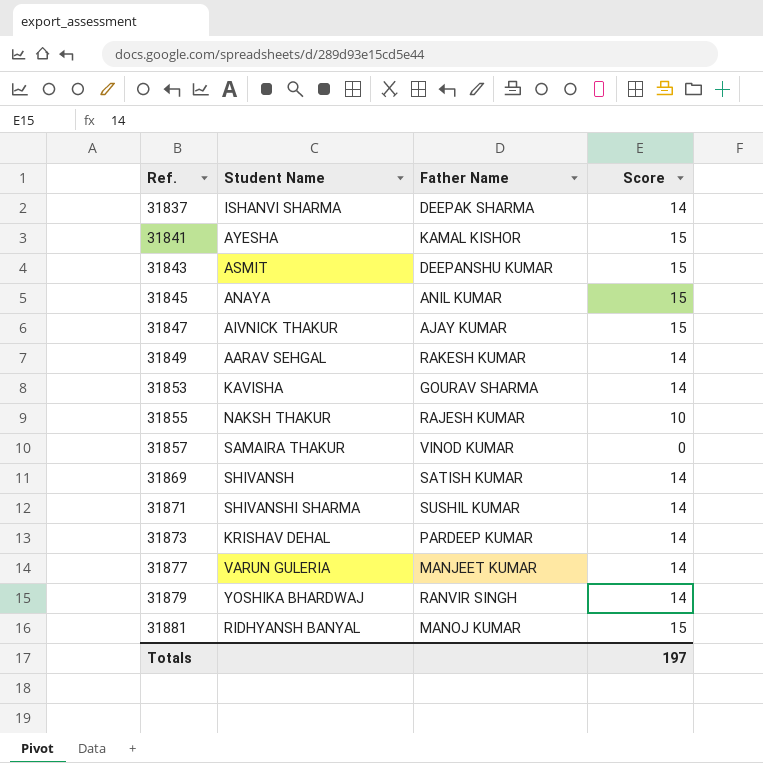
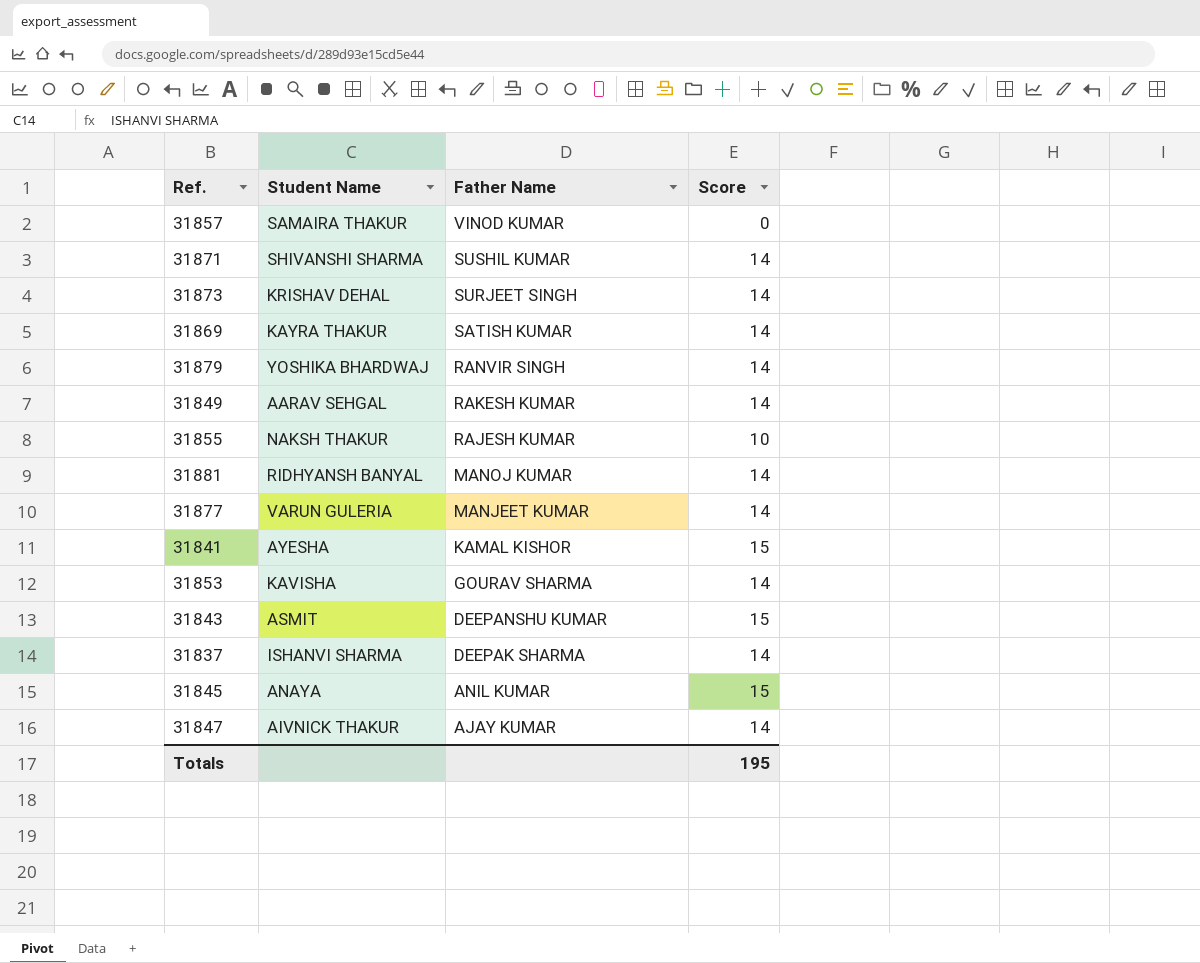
row order: Ref. ascending -> Father Name descending
31873 | Father Name: PARDEEP KUMAR -> SURJEET SINGH
31869 | Student Name: SHIVANSH -> KAYRA THAKUR
31881 | Score: 15 -> 14
31847 | Score: 15 -> 14
Totals | Score: 197 -> 195

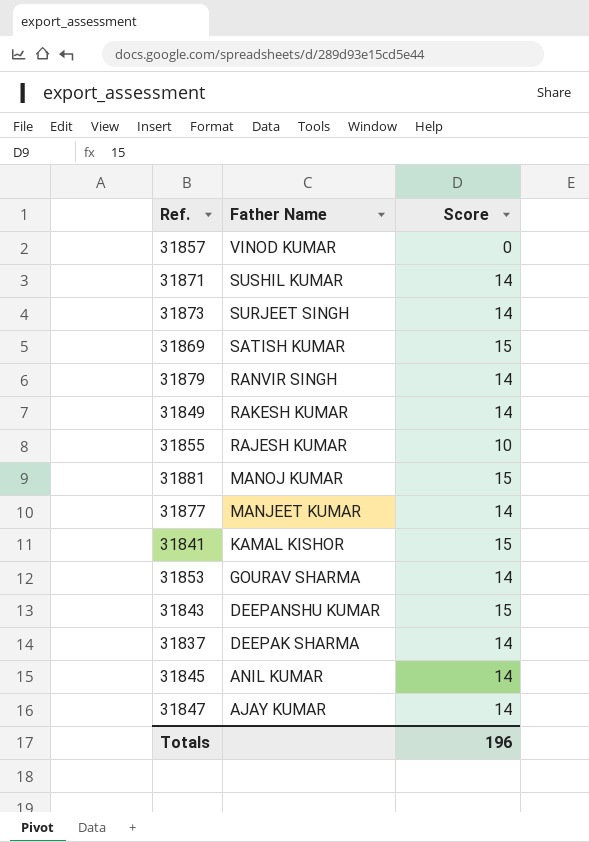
column Student Name | position: 2 -> none
31869 | Score: 14 -> 15
31881 | Score: 14 -> 15
31845 | Score: 15 -> 14
Totals | Score: 195 -> 196

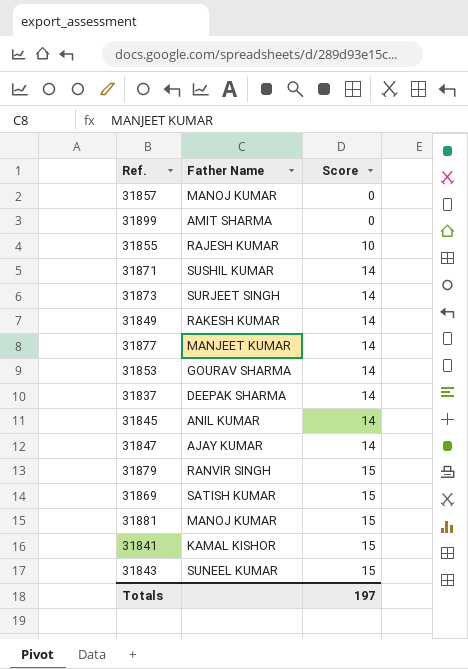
row order: Father Name descending -> Score ascending
31857 | Father Name: VINOD KUMAR -> MANOJ KUMAR
row 31899: none -> AMIT SHARMA | 0
31879 | Score: 14 -> 15
31843 | Father Name: DEEPANSHU KUMAR -> SUNEEL KUMAR
Totals | Score: 196 -> 197

